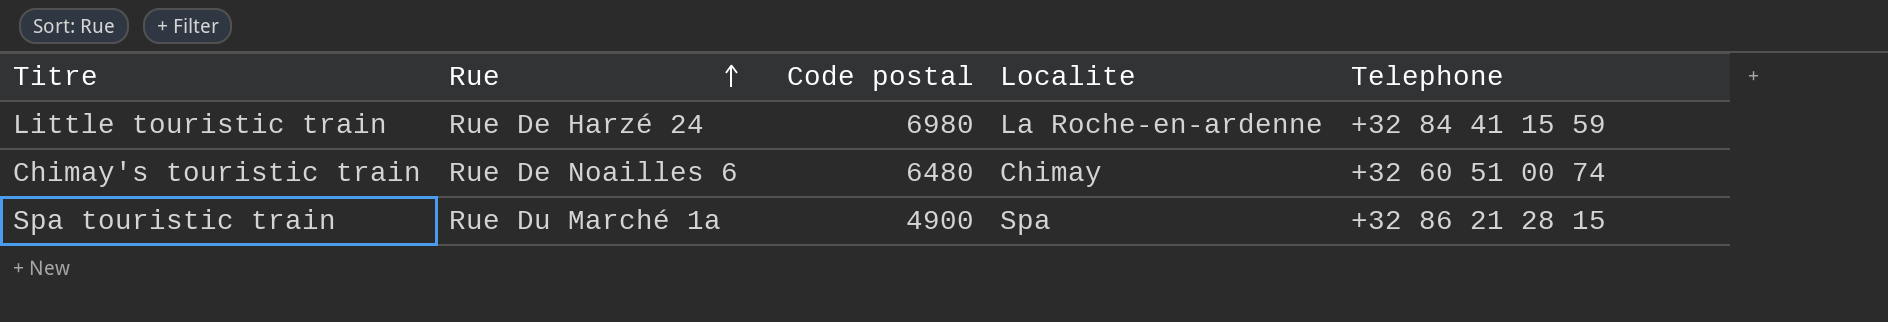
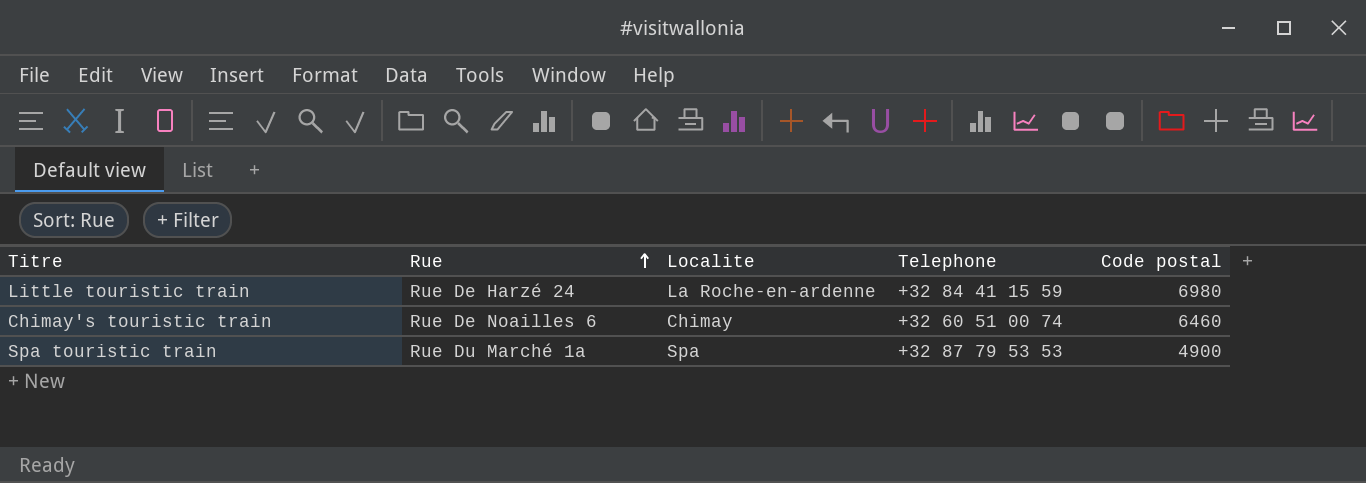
column Code postal | position: 3 -> 5
Chimay's touristic train | Code postal: 6480 -> 6460
Spa touristic train | Telephone: +32 86 21 28 15 -> +32 87 79 53 53

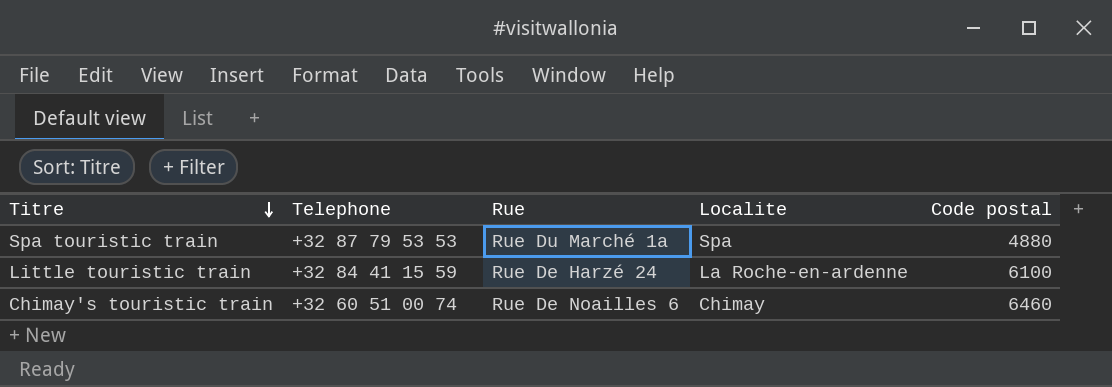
row order: Rue ascending -> Titre descending
column Telephone | position: 4 -> 2
Spa touristic train | Code postal: 4900 -> 4880
Little touristic train | Code postal: 6980 -> 6100

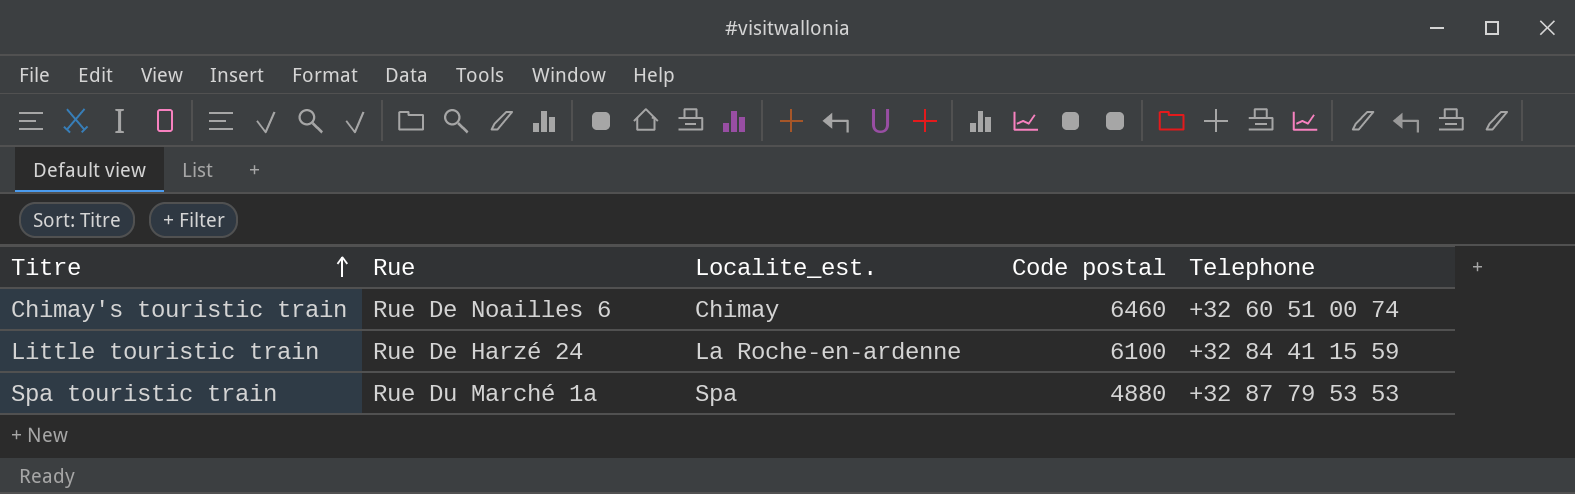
row order: Titre descending -> Titre ascending
column name: Localite -> Localite_est.
column Telephone | position: 2 -> 5

